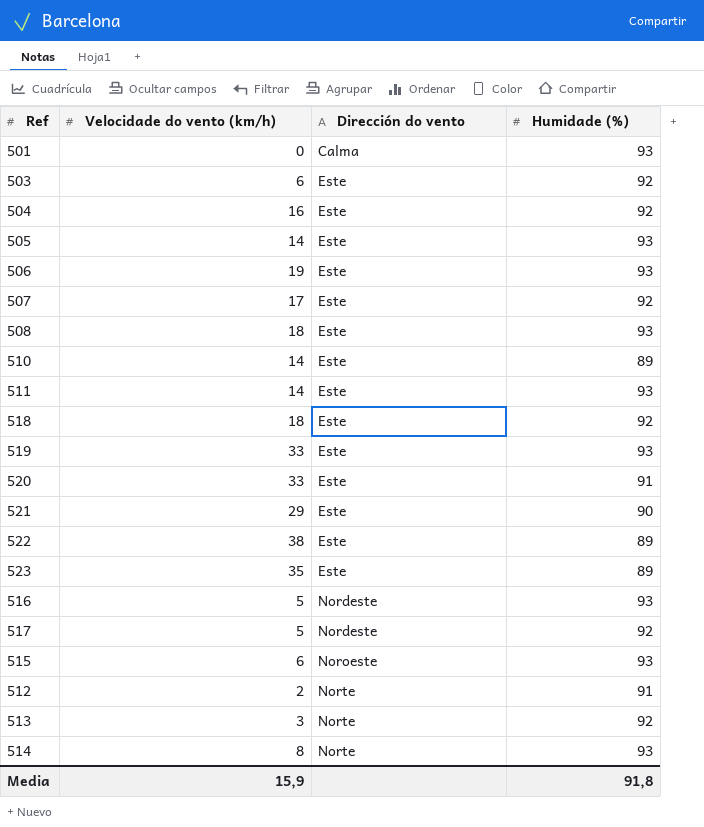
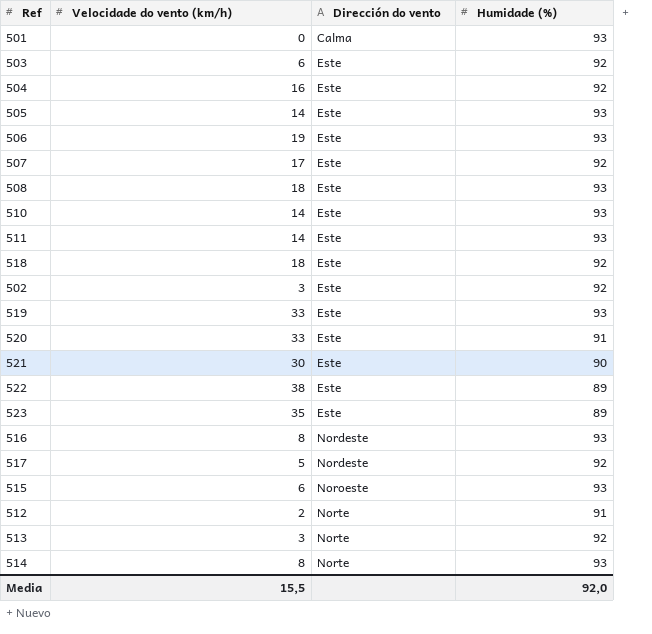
510 | Humidade (%): 89 -> 93
row 502: none -> 3 | Este | 92
521 | Velocidade do vento (km/h): 29 -> 30
516 | Velocidade do vento (km/h): 5 -> 8
Media | Velocidade do vento (km/h): 15,9 -> 15,5
Media | Humidade (%): 91,8 -> 92,0

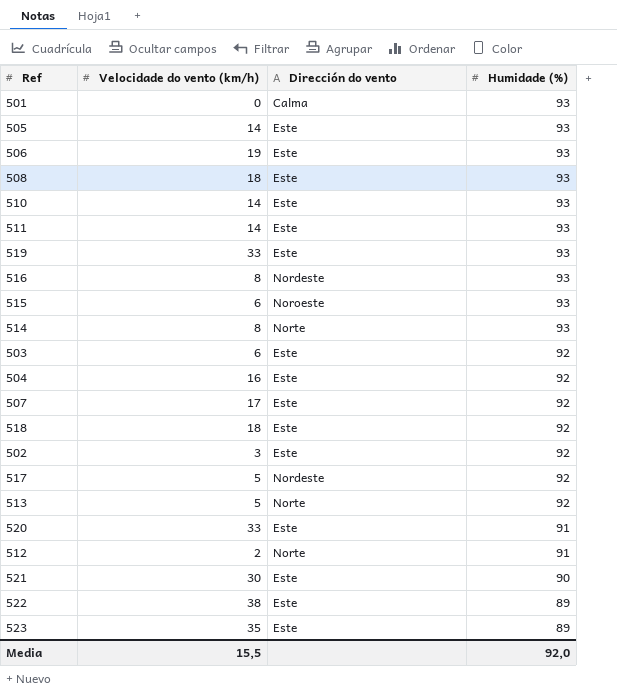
row order: Dirección do vento ascending -> Humidade (%) descending
513 | Velocidade do vento (km/h): 3 -> 5

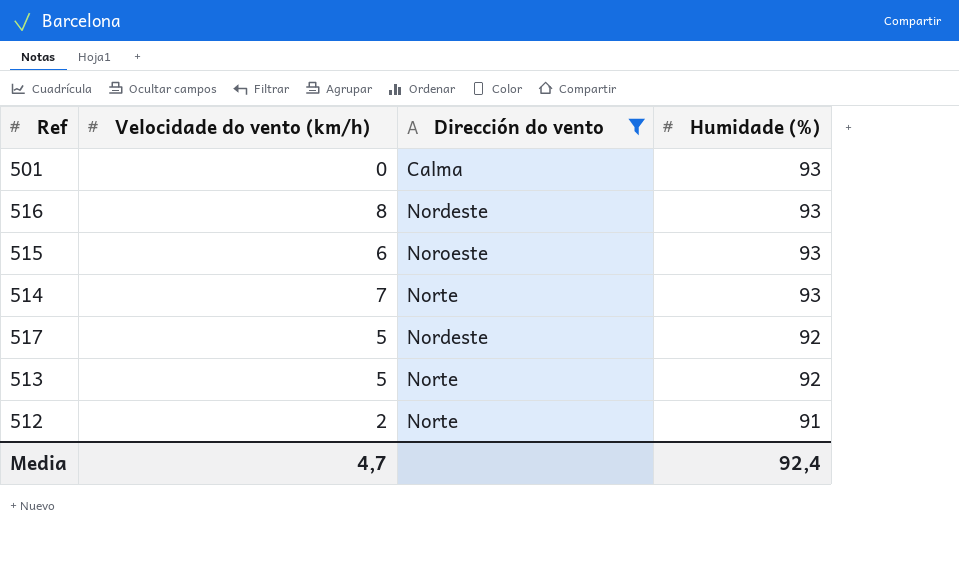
filter: none -> Dirección do vento != Este
514 | Velocidade do vento (km/h): 8 -> 7
Media | Velocidade do vento (km/h): 15,5 -> 4,7
Media | Humidade (%): 92,0 -> 92,4

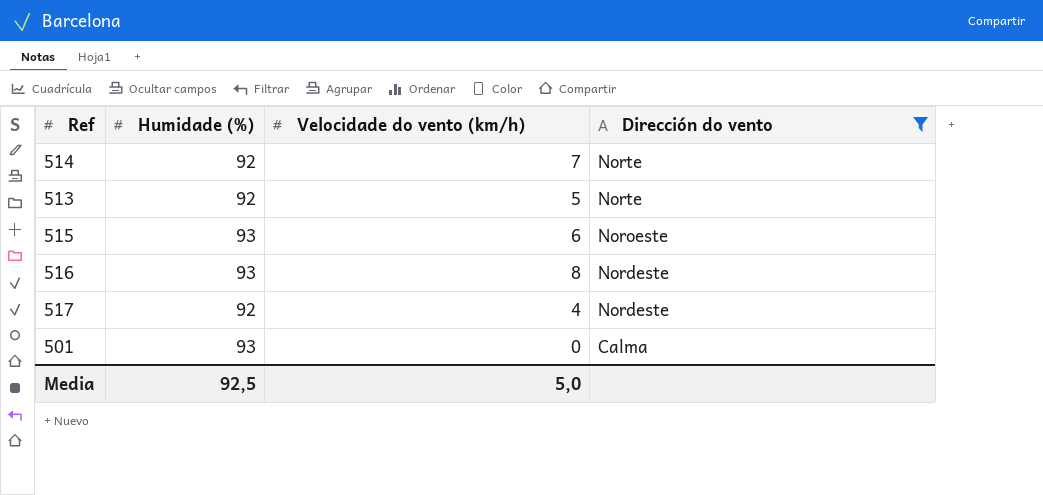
row order: Humidade (%) descending -> Dirección do vento descending
column Humidade (%) | position: 4 -> 2
row 512: 2 | Norte | 91 -> none
514 | Humidade (%): 93 -> 92
517 | Velocidade do vento (km/h): 5 -> 4
Media | Humidade (%): 92,4 -> 92,5
Media | Velocidade do vento (km/h): 4,7 -> 5,0

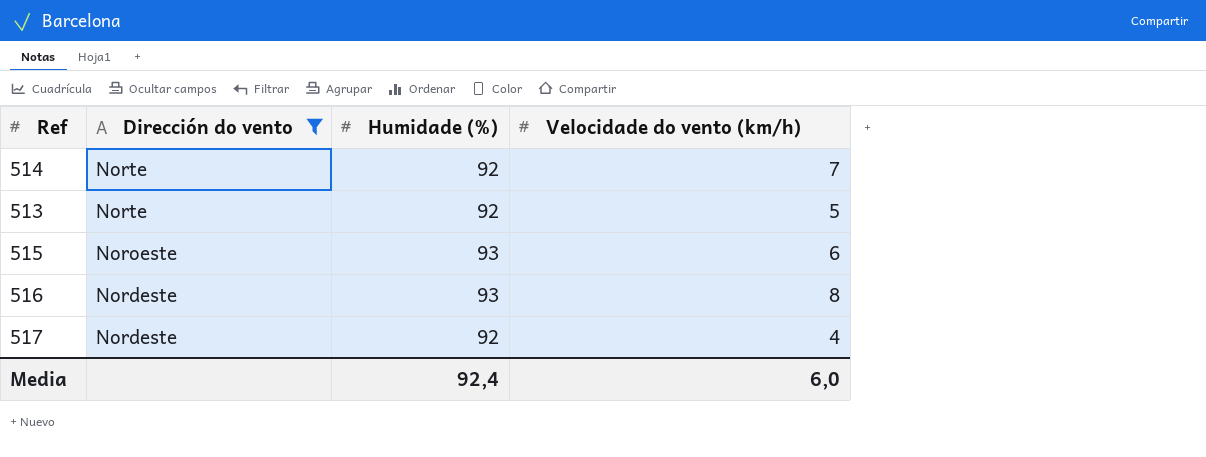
column Dirección do vento | position: 4 -> 2
row 501: 93 | 0 | Calma -> none
Media | Humidade (%): 92,5 -> 92,4
Media | Velocidade do vento (km/h): 5,0 -> 6,0

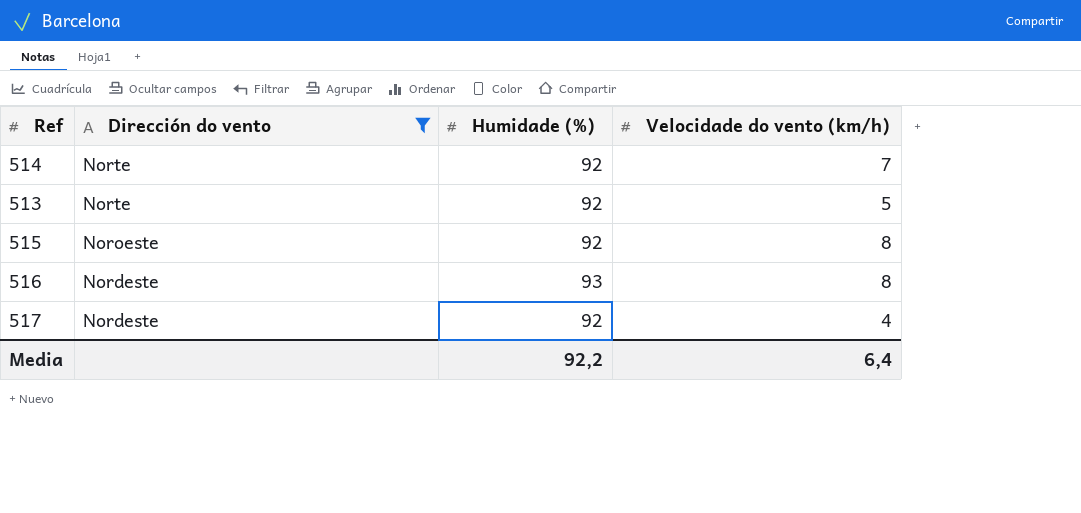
515 | Humidade (%): 93 -> 92
515 | Velocidade do vento (km/h): 6 -> 8
Media | Humidade (%): 92,4 -> 92,2
Media | Velocidade do vento (km/h): 6,0 -> 6,4

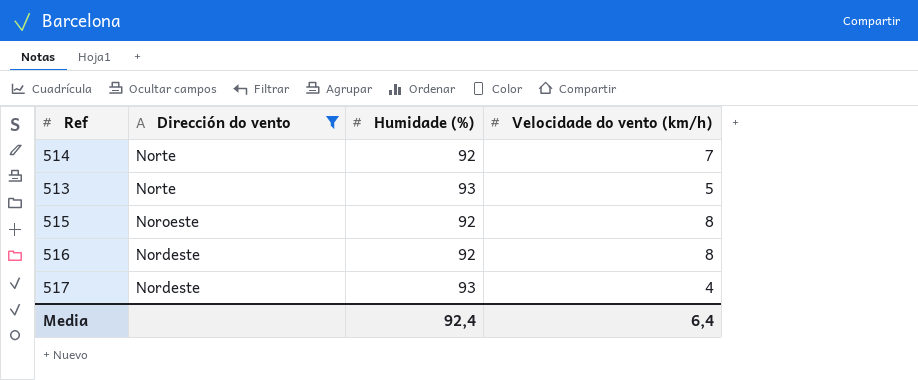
513 | Humidade (%): 92 -> 93
516 | Humidade (%): 93 -> 92
517 | Humidade (%): 92 -> 93
Media | Humidade (%): 92,2 -> 92,4

